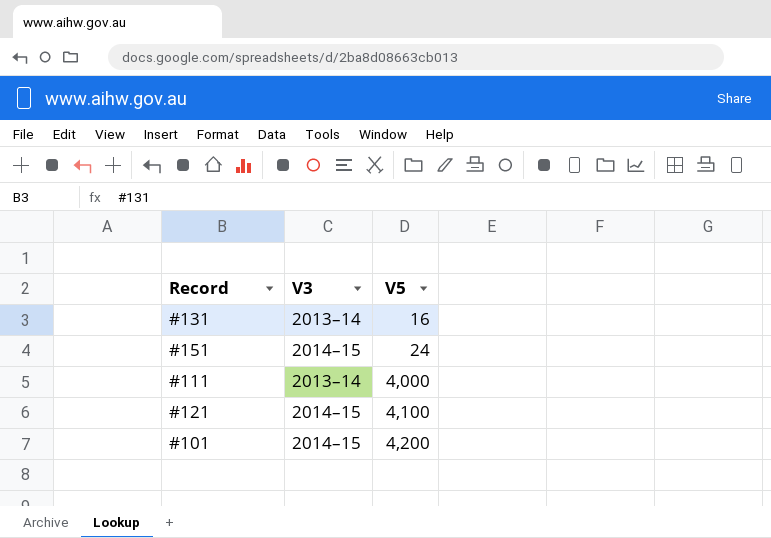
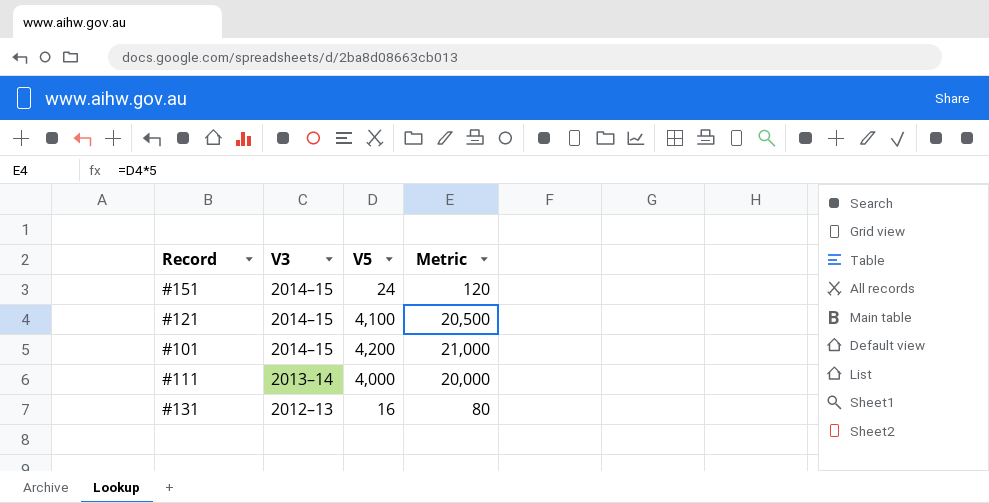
row order: V5 ascending -> V3 descending
column Metric | formula: none -> [V5] * 5
#131 | V3: 2013–14 -> 2012–13

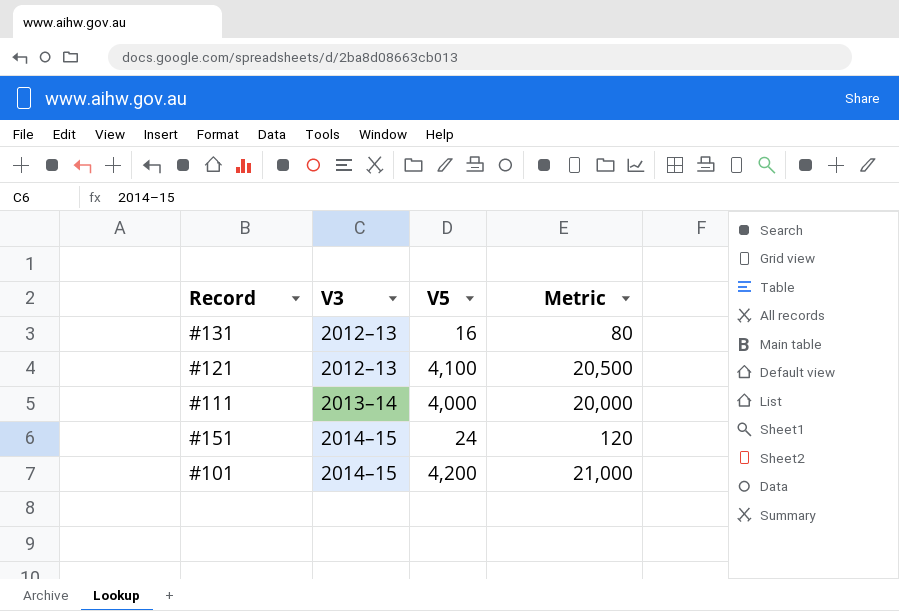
row order: V3 descending -> V3 ascending
#121 | V3: 2014–15 -> 2012–13

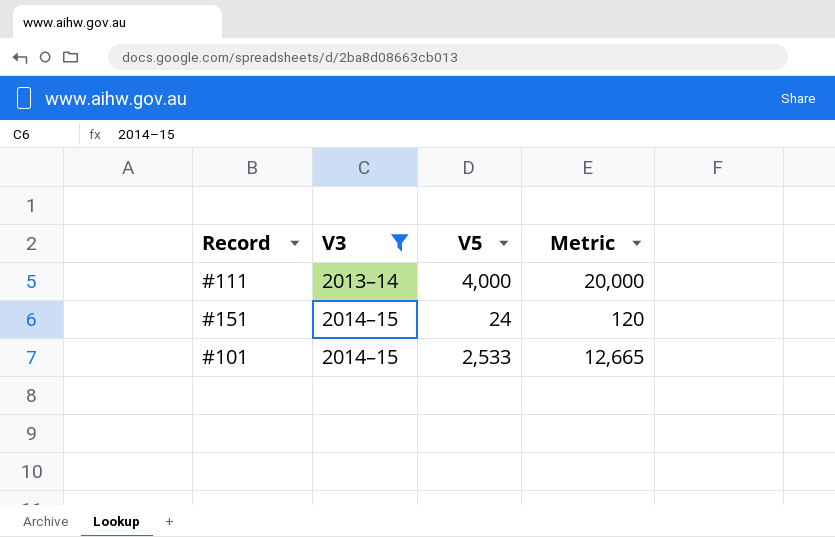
filter: none -> V3 != 2012–13
#101 | V5: 4,200 -> 2,533
#101 | Metric: 21,000 -> 12,665

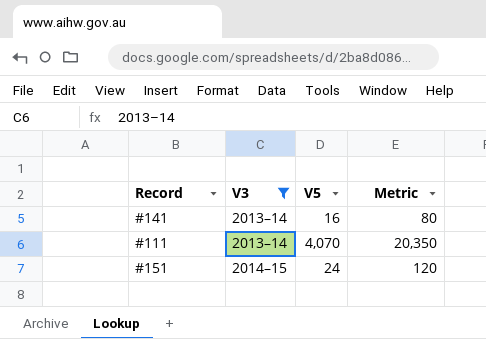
row #101: 2014–15 | 2,533 | 12,665 -> none
row #141: none -> 2013–14 | 16 | 80
#111 | V5: 4,000 -> 4,070
#111 | Metric: 20,000 -> 20,350

